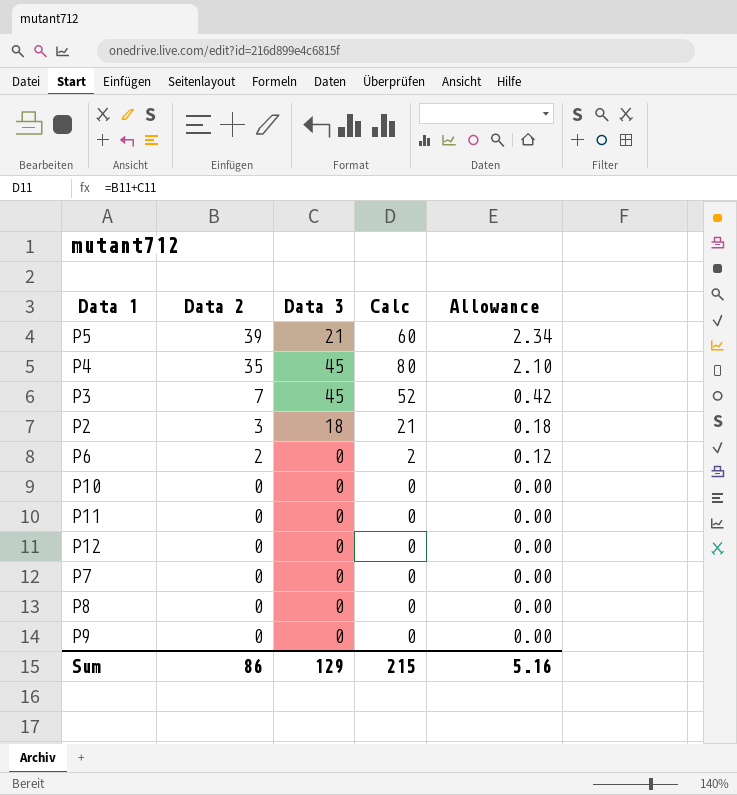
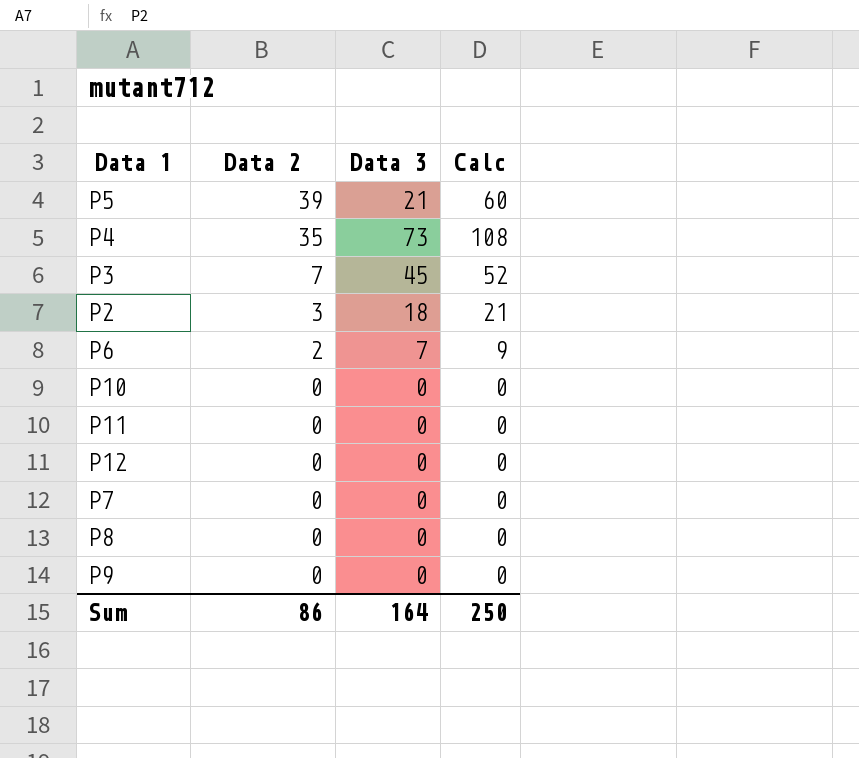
column Allowance | formula: [Data 2] * 0.06 -> none
P4 | Data 3: 45 -> 73
P4 | Calc: 80 -> 108
P6 | Data 3: 0 -> 7
P6 | Calc: 2 -> 9
Sum | Data 3: 129 -> 164
Sum | Calc: 215 -> 250

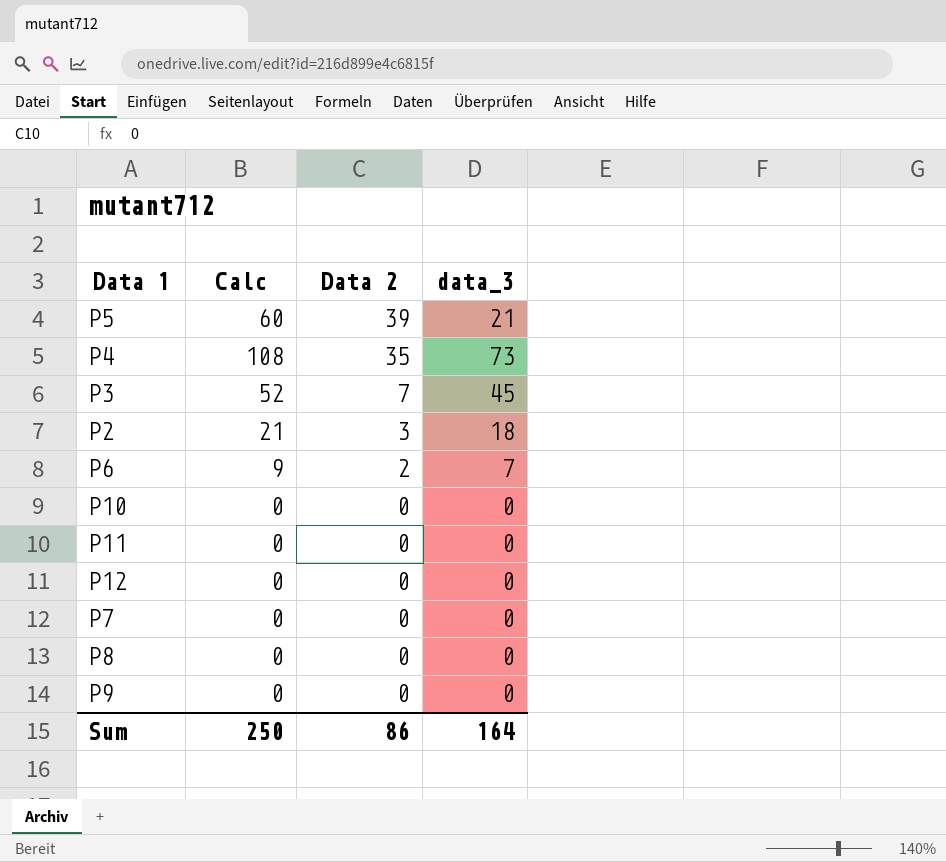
column Calc | position: 4 -> 2
column name: Data 3 -> data_3

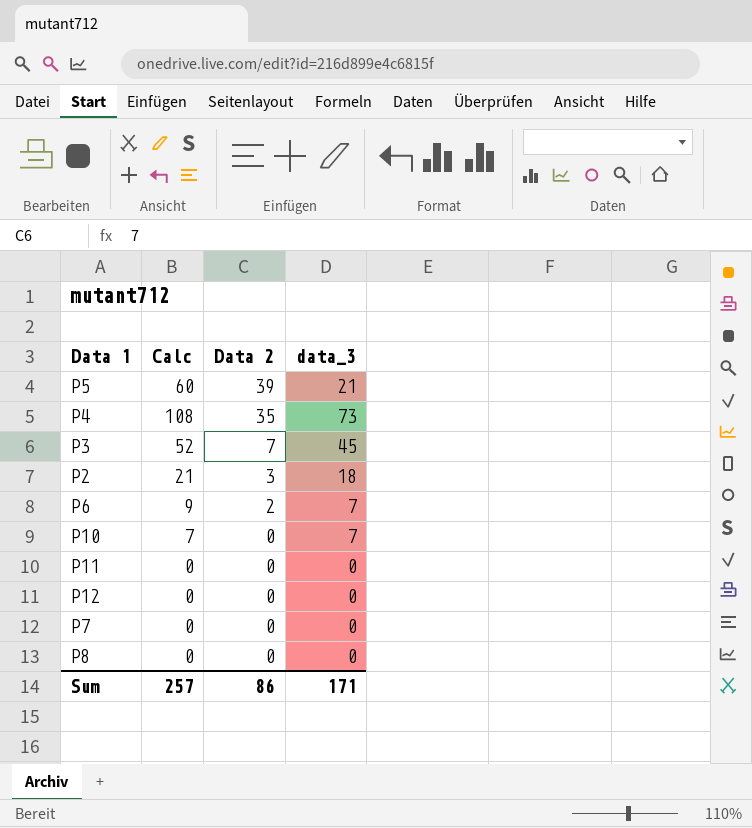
row P9: 0 | 0 | 0 -> none
P10 | Calc: 0 -> 7
P10 | data_3: 0 -> 7
Sum | Calc: 250 -> 257
Sum | data_3: 164 -> 171

